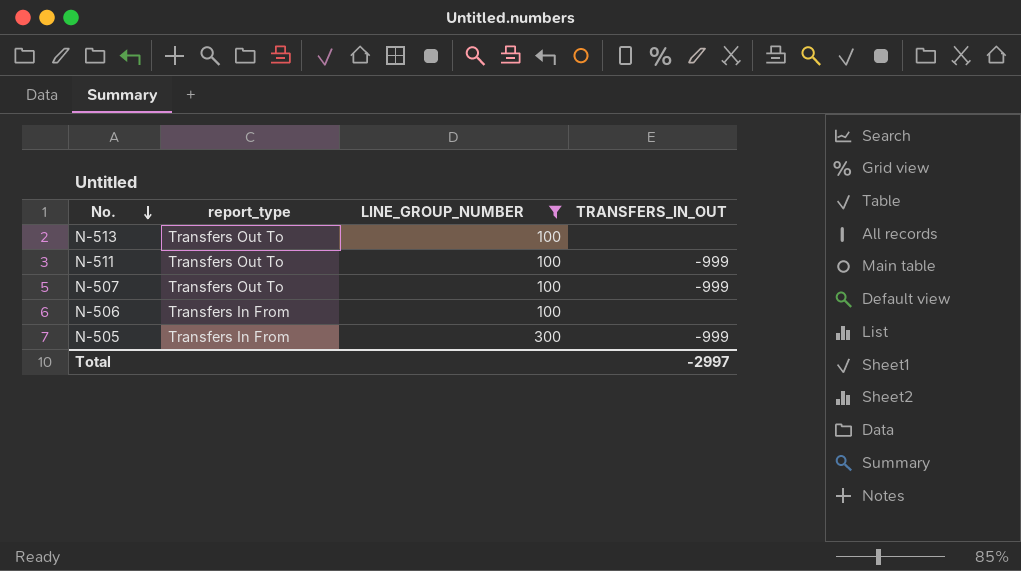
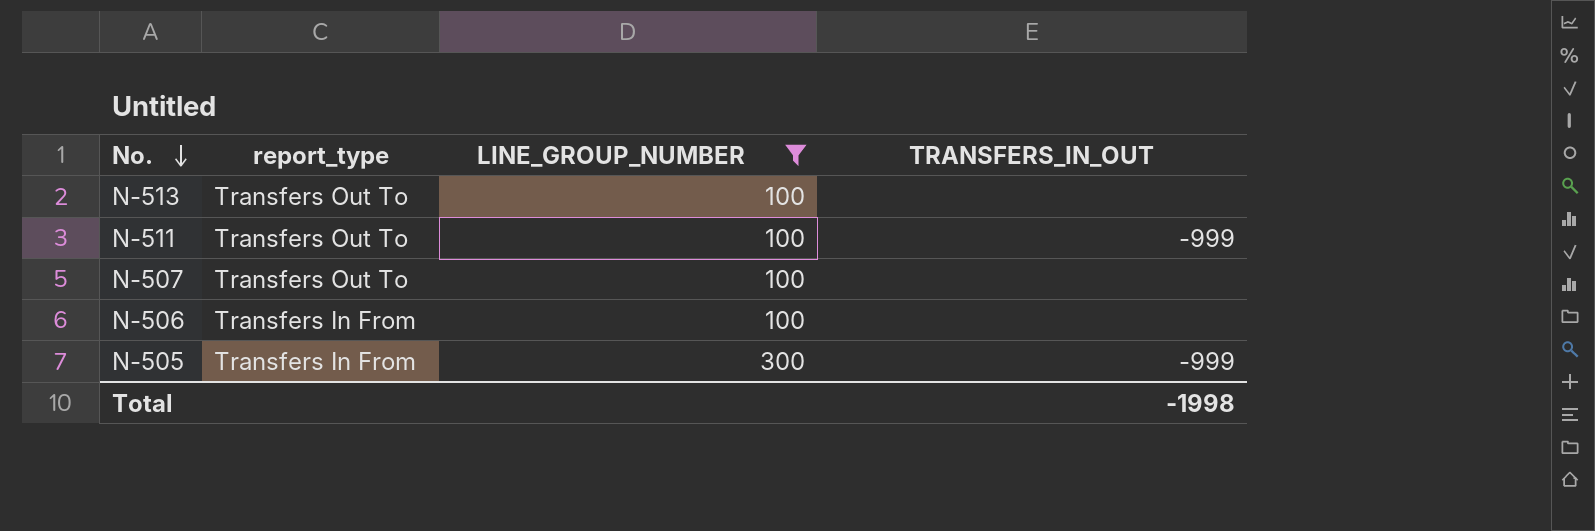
N-507 | TRANSFERS_IN_OUT: -999 -> none
Total | TRANSFERS_IN_OUT: -2997 -> -1998

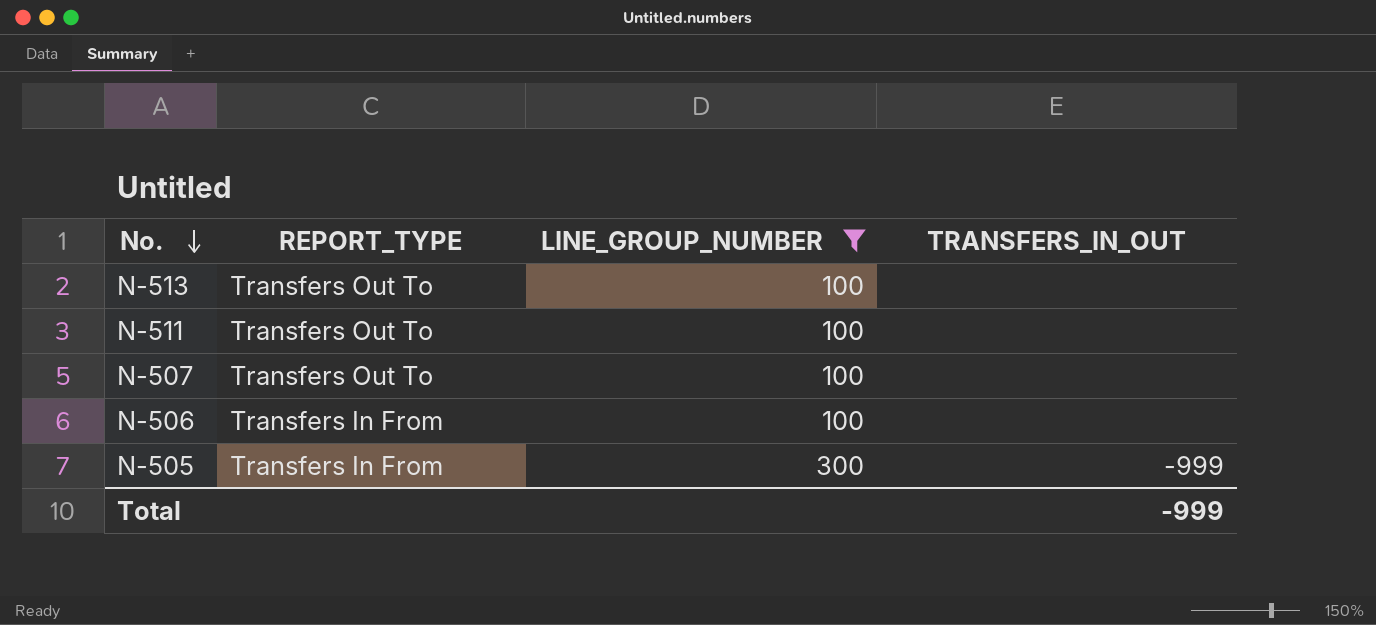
column name: report_type -> REPORT_TYPE
N-511 | TRANSFERS_IN_OUT: -999 -> none
Total | TRANSFERS_IN_OUT: -1998 -> -999

